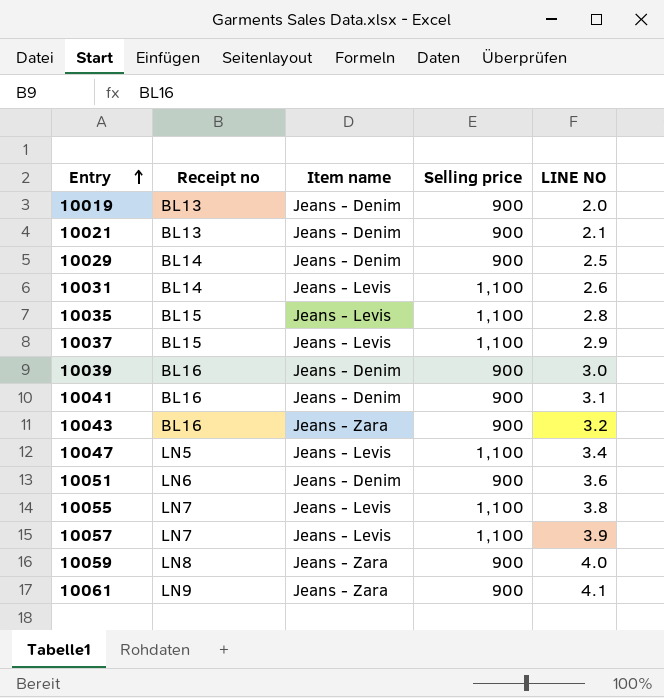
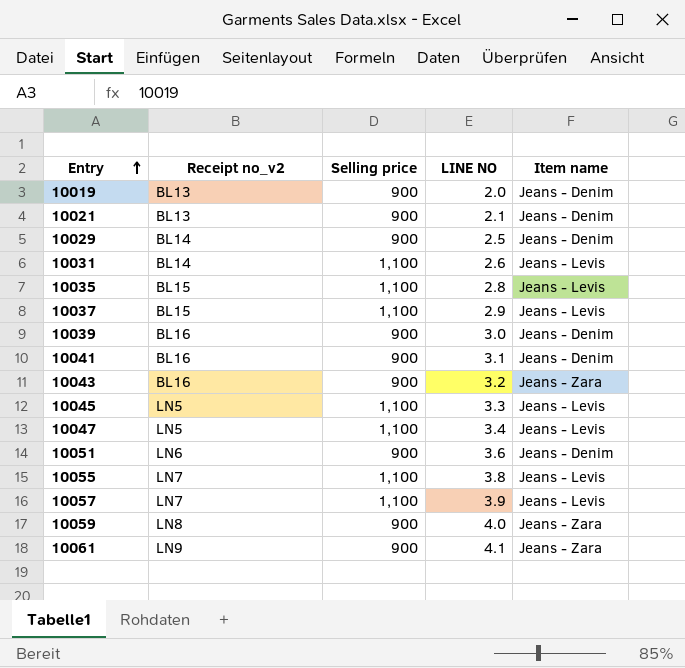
column name: Receipt no -> Receipt no_v2
column Item name | position: 3 -> 5
row 10045: none -> LN5 | 1,100 | 3.3 | Jeans - Levis

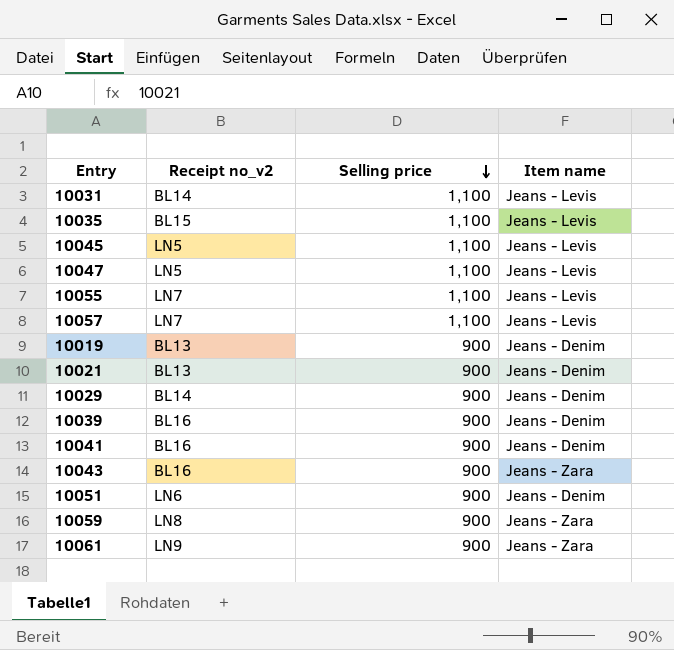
row order: Entry ascending -> Selling price descending
column LINE NO | position: 4 -> none
row 10037: BL15 | 1,100 | 2.9 | Jeans - Levis -> none

